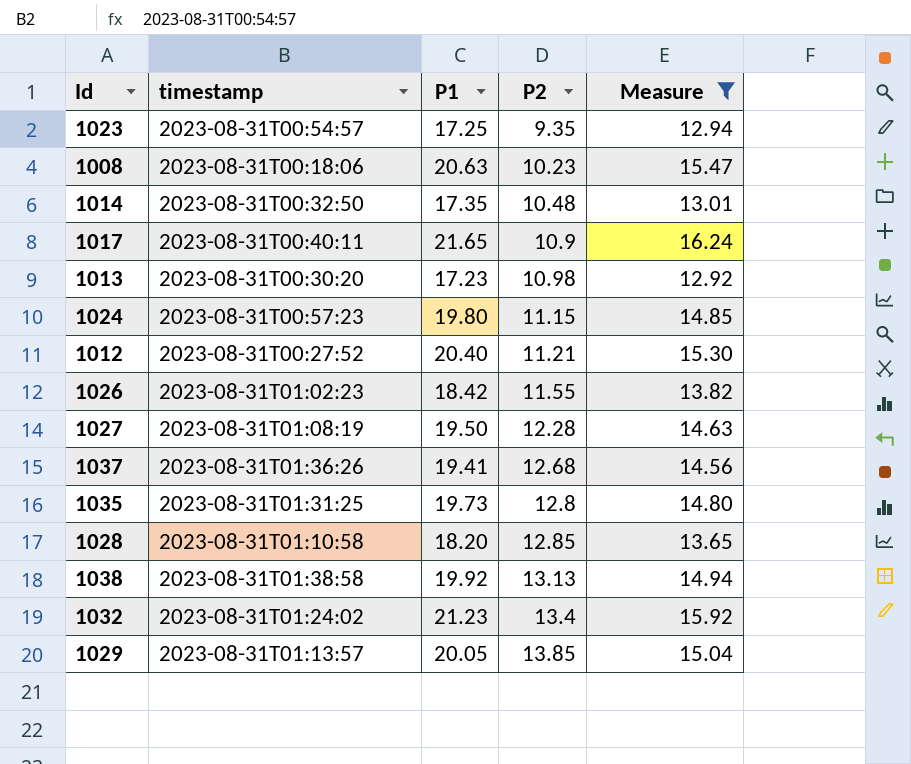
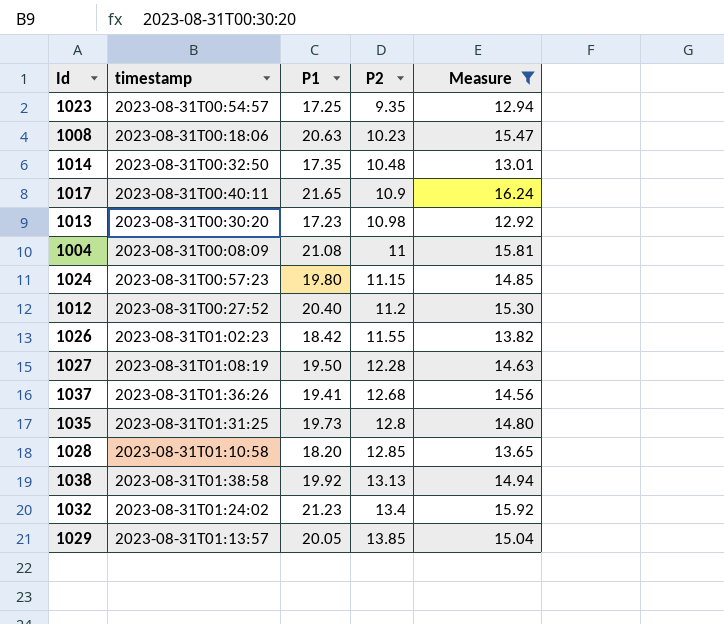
row 1004: none -> 2023-08-31T00:08:09 | 21.08 | 11 | 15.81
1012 | P2: 11.21 -> 11.2

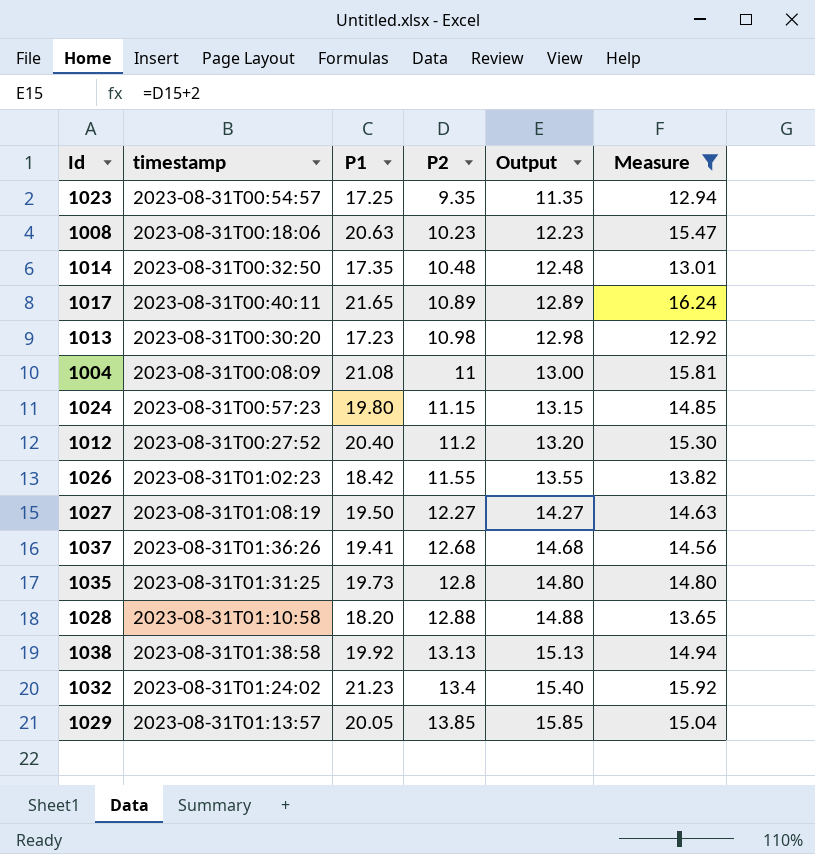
column Output | formula: none -> [P2] + 2
1017 | P2: 10.9 -> 10.89
1027 | P2: 12.28 -> 12.27
1028 | P2: 12.85 -> 12.88

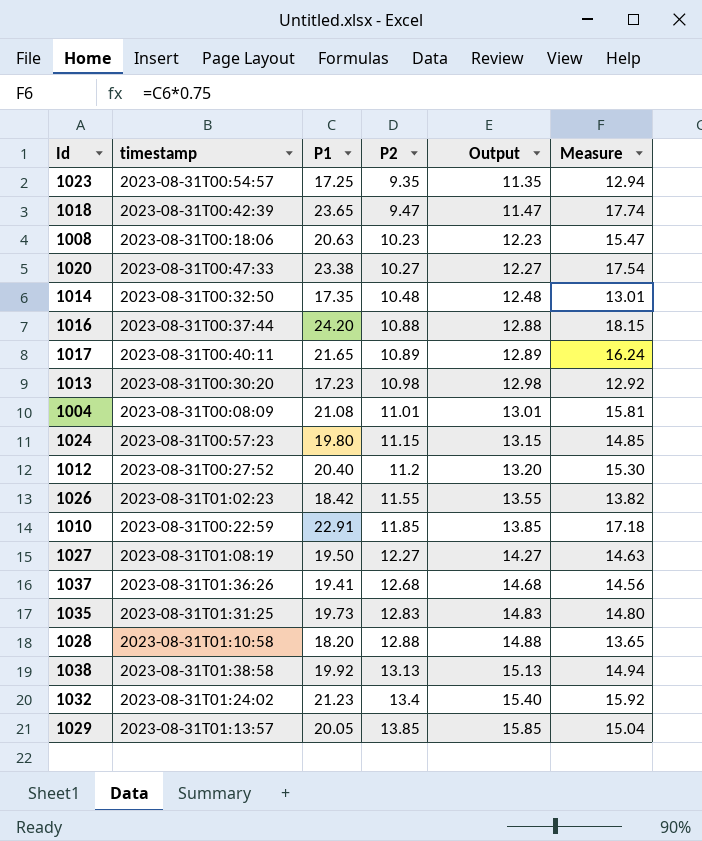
filter: Measure <= 16.24 -> none
1004 | P2: 11 -> 11.01
1004 | Output: 13.00 -> 13.01
1035 | P2: 12.8 -> 12.83
1035 | Output: 14.80 -> 14.83

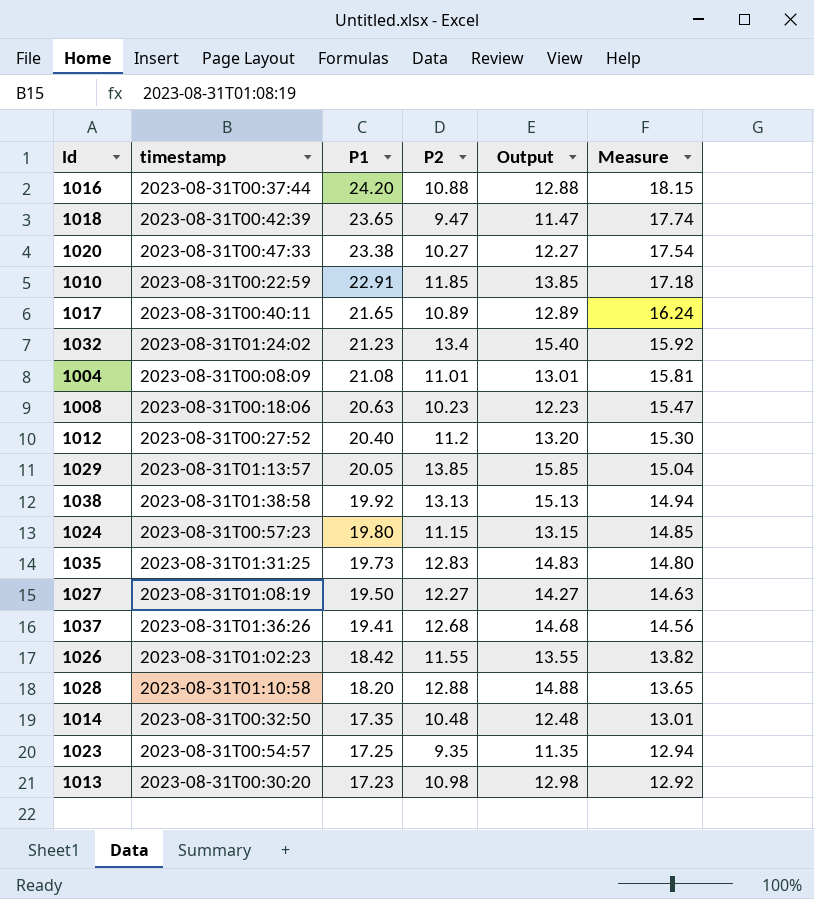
row order: P2 ascending -> P1 descending

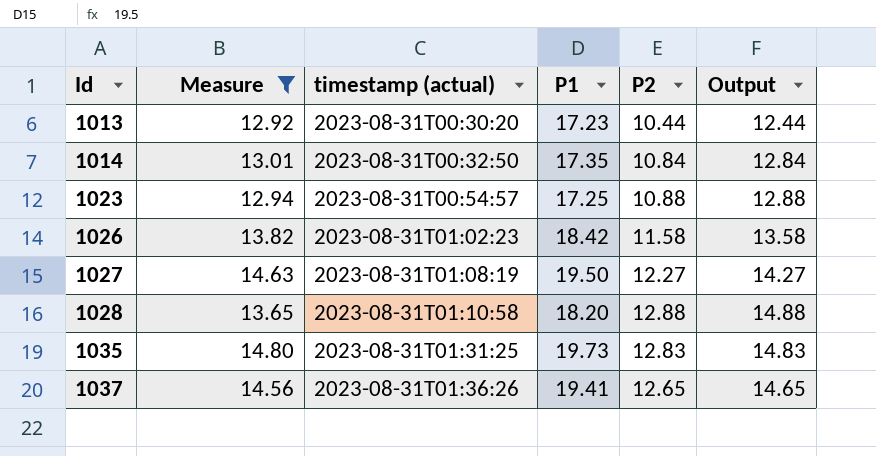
filter: none -> Measure <= 14.80
row order: P1 descending -> Id ascending
column Measure | position: 6 -> 2
column name: timestamp -> timestamp (actual)
1013 | P2: 10.98 -> 10.44
1013 | Output: 12.98 -> 12.44
1014 | P2: 10.48 -> 10.84
1014 | Output: 12.48 -> 12.84
1023 | P2: 9.35 -> 10.88
1023 | Output: 11.35 -> 12.88
1026 | P2: 11.55 -> 11.58
1026 | Output: 13.55 -> 13.58
1037 | P2: 12.68 -> 12.65
1037 | Output: 14.68 -> 14.65

